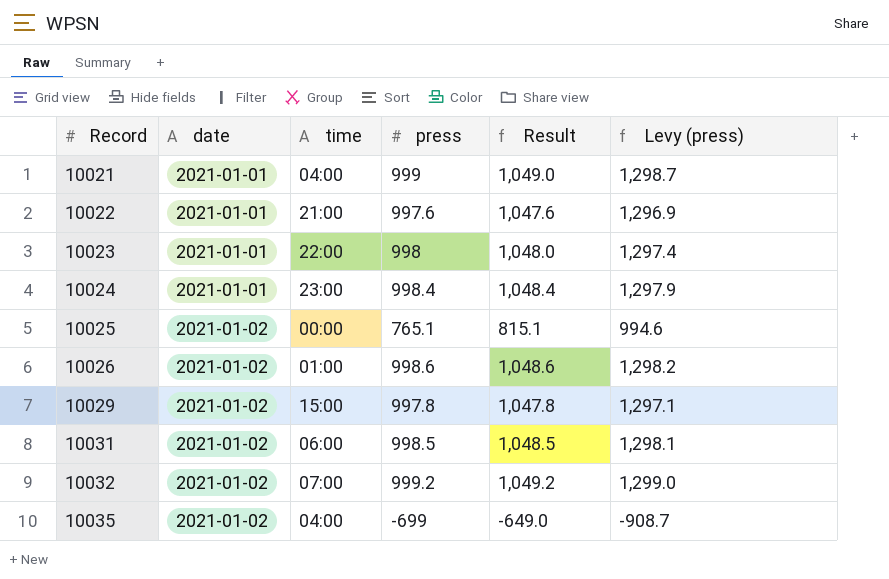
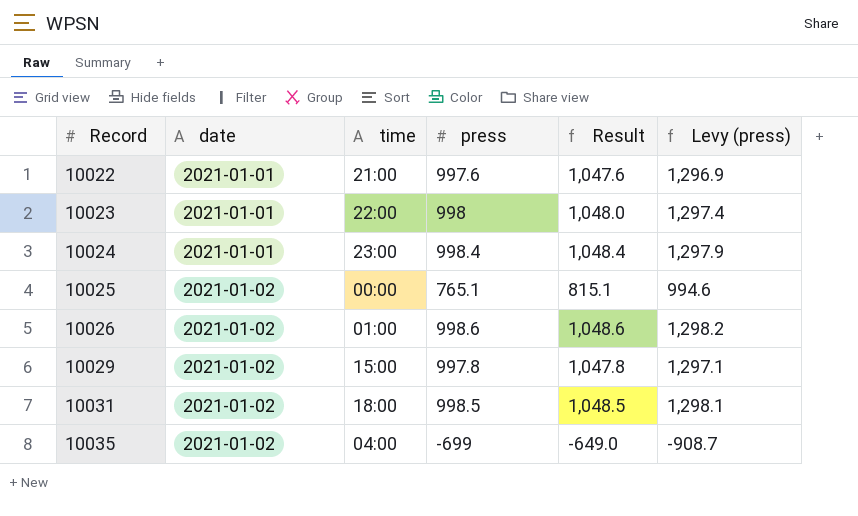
row 10021: 2021-01-01 | 04:00 | 999 | 1,049.0 | 1,298.7 -> none
row 10032: 2021-01-02 | 07:00 | 999.2 | 1,049.2 | 1,299.0 -> none
10031 | time: 06:00 -> 18:00

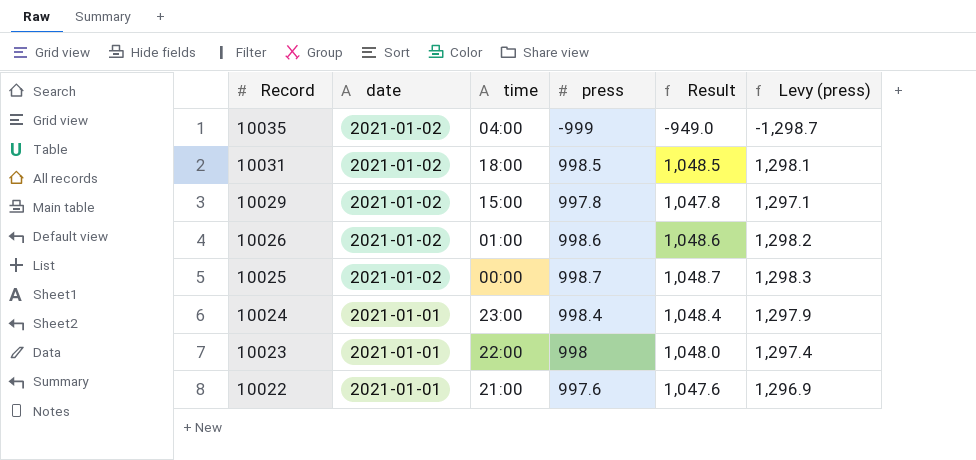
row order: Record ascending -> Record descending
10035 | press: -699 -> -999
10035 | Result: -649.0 -> -949.0
10035 | Levy (press): -908.7 -> -1,298.7
10025 | press: 765.1 -> 998.7
10025 | Result: 815.1 -> 1,048.7
10025 | Levy (press): 994.6 -> 1,298.3

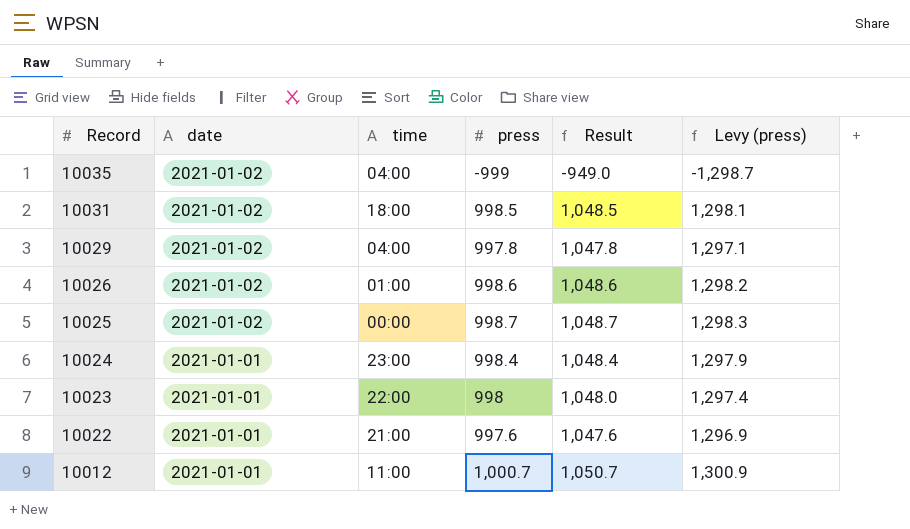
10029 | time: 15:00 -> 04:00
row 10012: none -> 2021-01-01 | 11:00 | 1,000.7 | 1,050.7 | 1,300.9

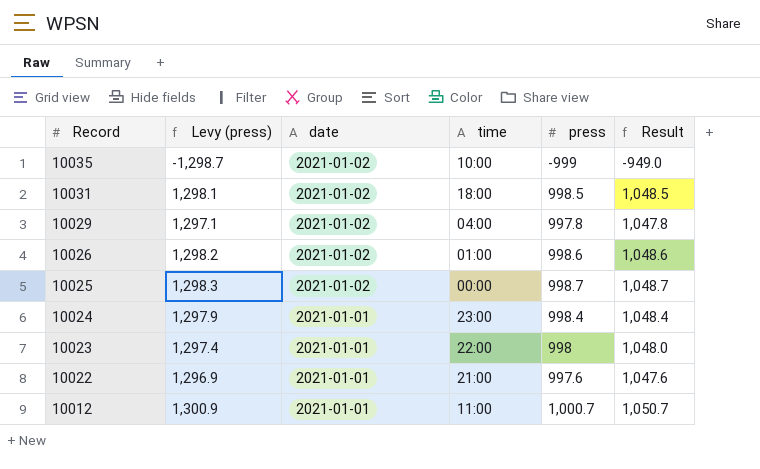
column Levy (press) | position: 6 -> 2
10035 | time: 04:00 -> 10:00

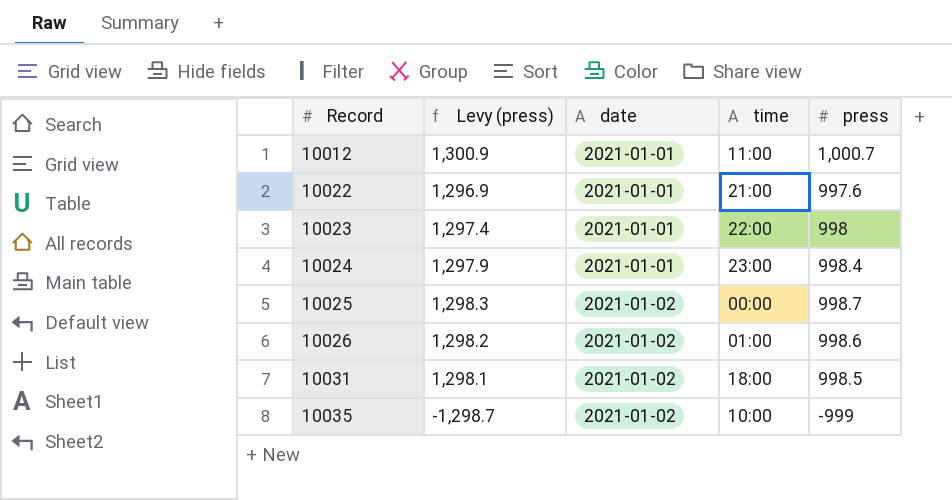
row order: Record descending -> Record ascending
column Result | formula: [press] + 50 -> none
row 10029: 1,297.1 | 2021-01-02 | 04:00 | 997.8 | 1,047.8 -> none

